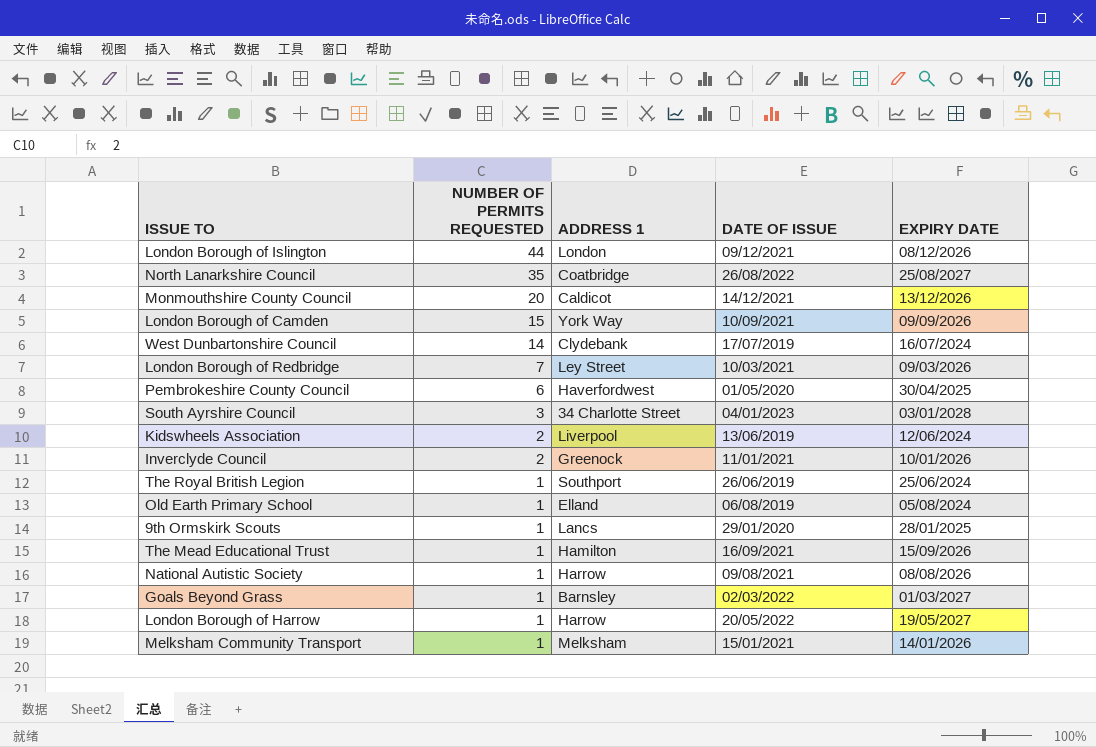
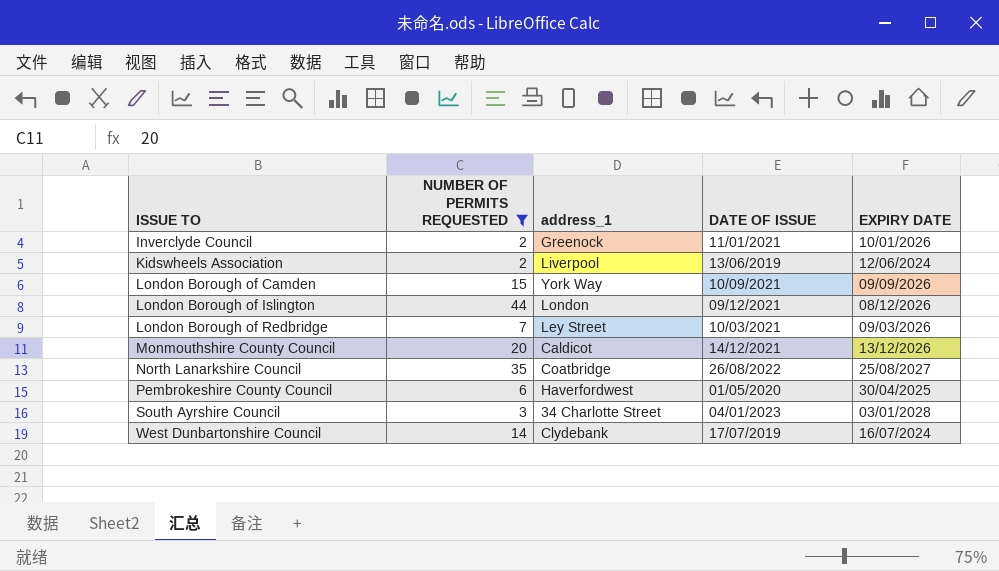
filter: none -> NUMBER OF PERMITS REQUESTED != 1
row order: NUMBER OF PERMITS REQUESTED descending -> ISSUE TO ascending
column name: ADDRESS 1 -> address_1

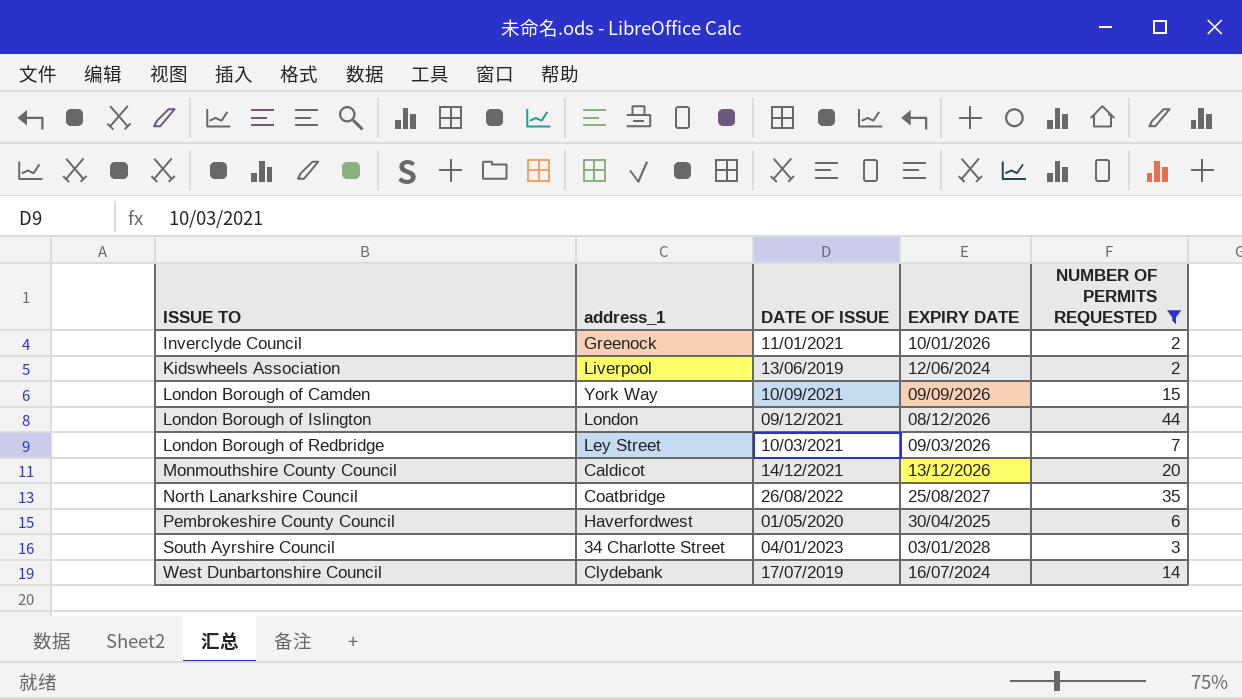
column NUMBER OF PERMITS REQUESTED | position: 2 -> 5

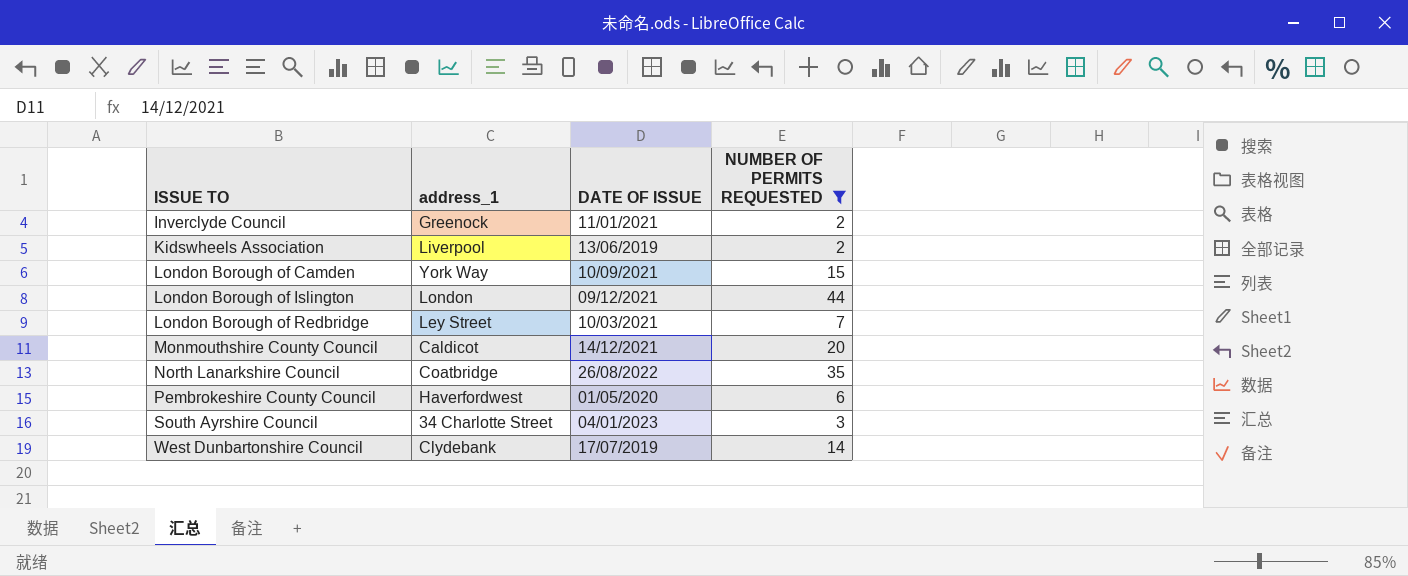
column EXPIRY DATE | position: 4 -> none

